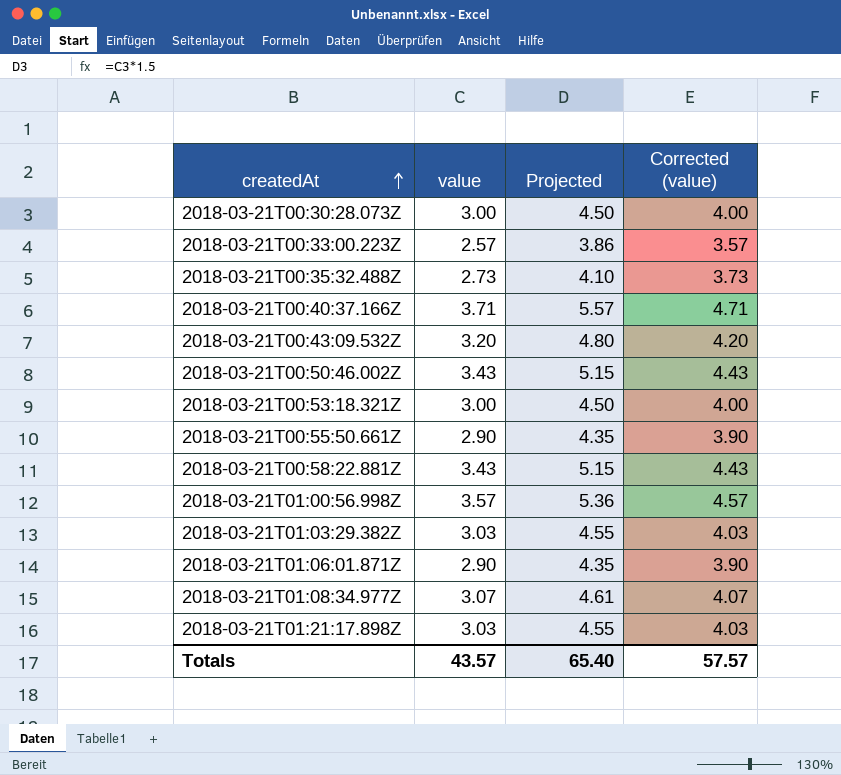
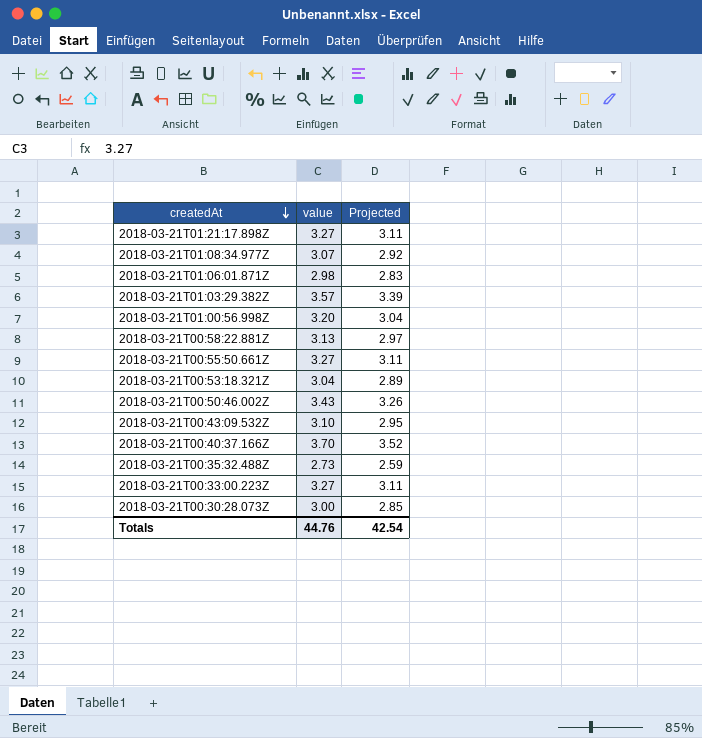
row order: createdAt ascending -> createdAt descending
column Corrected (value) | formula: [value] + 1 -> none
column Projected | formula: [value] * 1.5 -> [value] * 0.95
2018-03-21T01:21:17.898Z | value: 3.03 -> 3.27
2018-03-21T01:06:01.871Z | value: 2.90 -> 2.98
2018-03-21T01:03:29.382Z | value: 3.03 -> 3.57
2018-03-21T01:00:56.998Z | value: 3.57 -> 3.20
2018-03-21T00:58:22.881Z | value: 3.43 -> 3.13
2018-03-21T00:55:50.661Z | value: 2.90 -> 3.27
2018-03-21T00:53:18.321Z | value: 3.00 -> 3.04
2018-03-21T00:43:09.532Z | value: 3.20 -> 3.10
2018-03-21T00:40:37.166Z | value: 3.71 -> 3.70
2018-03-21T00:33:00.223Z | value: 2.57 -> 3.27
Totals | value: 43.57 -> 44.76
Totals | Projected: 65.40 -> 42.54

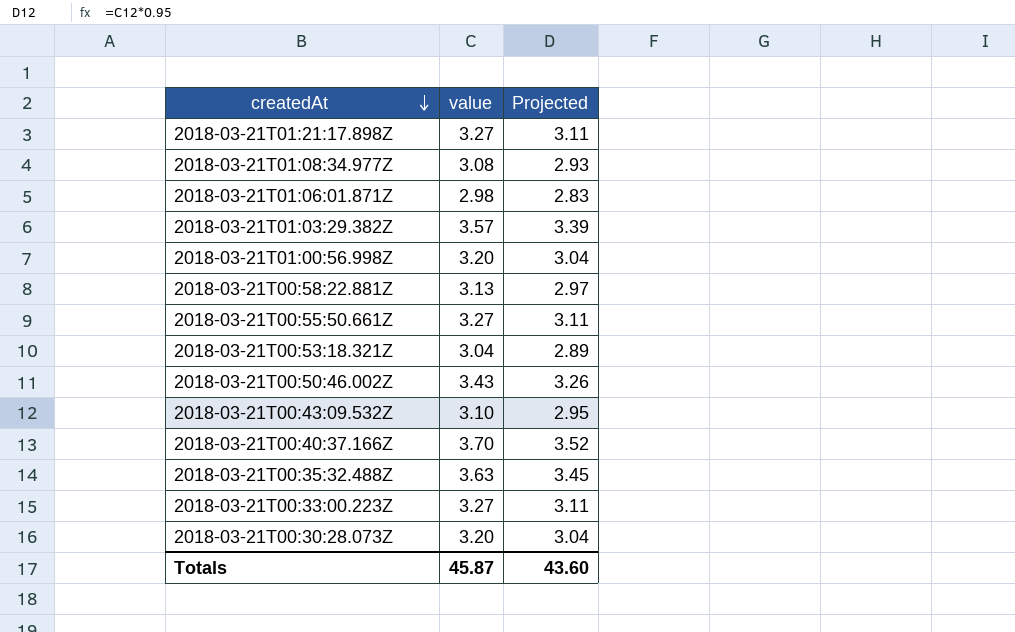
2018-03-21T01:08:34.977Z | value: 3.07 -> 3.08
2018-03-21T01:08:34.977Z | Projected: 2.92 -> 2.93
2018-03-21T00:35:32.488Z | value: 2.73 -> 3.63
2018-03-21T00:35:32.488Z | Projected: 2.59 -> 3.45
2018-03-21T00:30:28.073Z | value: 3.00 -> 3.20
2018-03-21T00:30:28.073Z | Projected: 2.85 -> 3.04
Totals | value: 44.76 -> 45.87
Totals | Projected: 42.54 -> 43.60

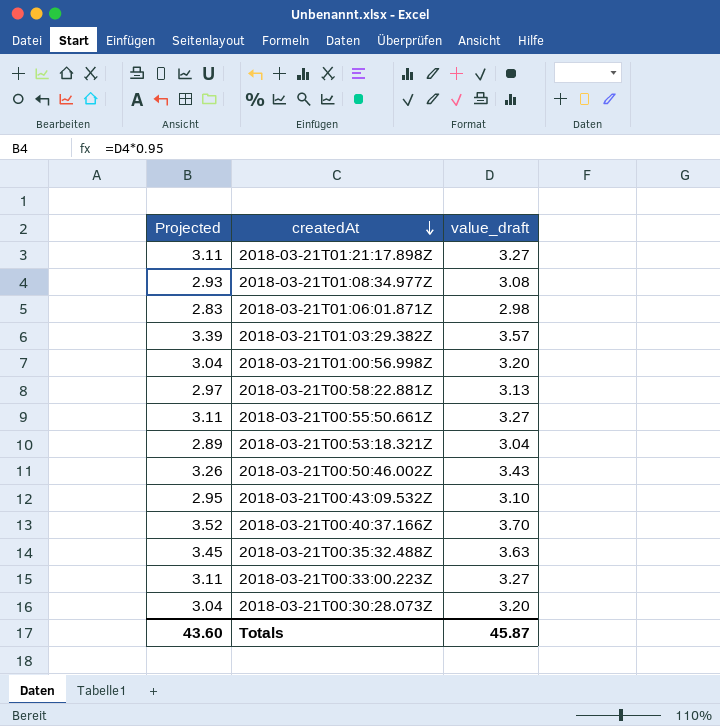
column Projected | position: 3 -> 1
column name: value -> value_draft

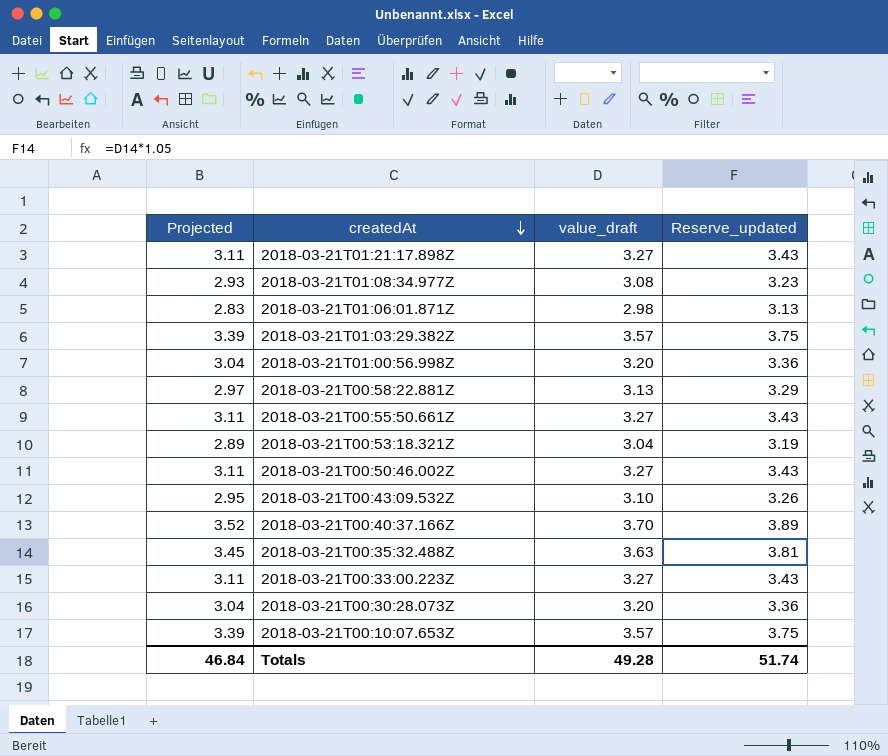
column Reserve_updated | formula: none -> [value_draft] * 1.05
2018-03-21T00:50:46.002Z | Projected: 3.26 -> 3.11
2018-03-21T00:50:46.002Z | value_draft: 3.43 -> 3.27
row 2018-03-21T00:10:07.653Z: none -> 3.39 | 3.57 | 3.75
Totals | Projected: 43.60 -> 46.84
Totals | value_draft: 45.87 -> 49.28

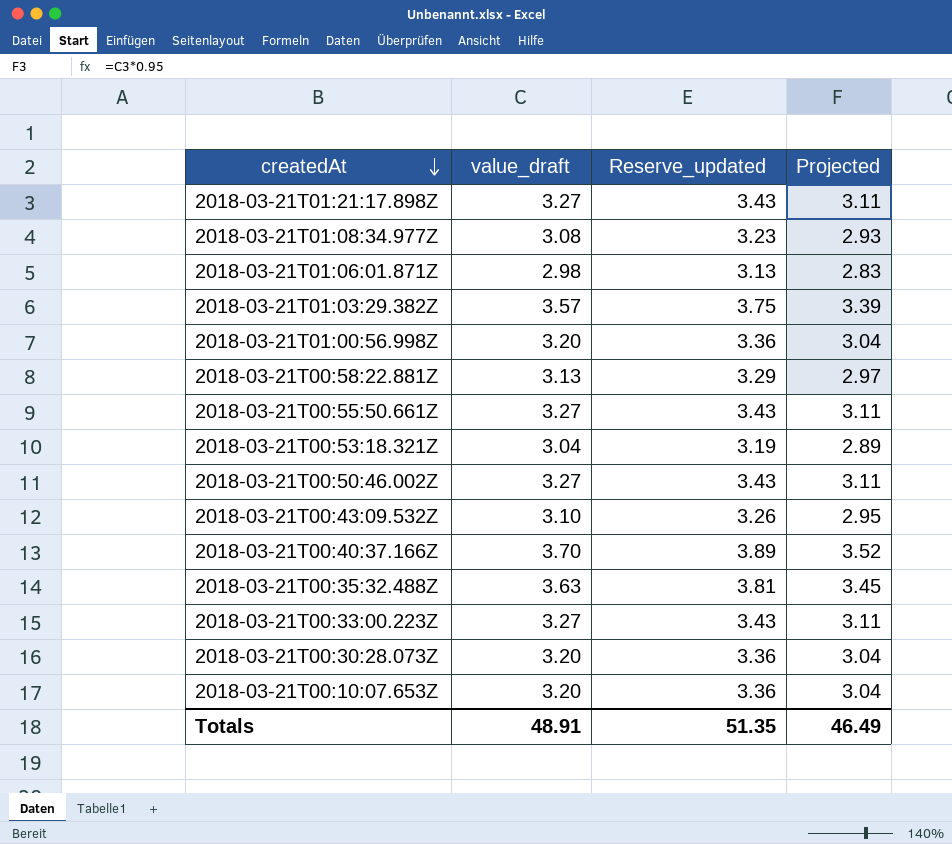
column Projected | position: 1 -> 4
2018-03-21T00:10:07.653Z | value_draft: 3.57 -> 3.20
2018-03-21T00:10:07.653Z | Reserve_updated: 3.75 -> 3.36
2018-03-21T00:10:07.653Z | Projected: 3.39 -> 3.04
Totals | value_draft: 49.28 -> 48.91
Totals | Reserve_updated: 51.74 -> 51.35
Totals | Projected: 46.84 -> 46.49

